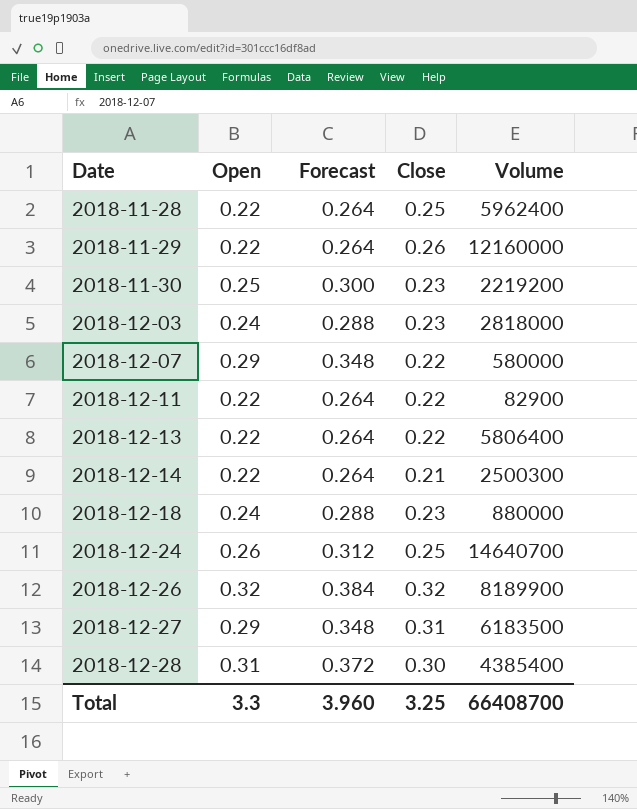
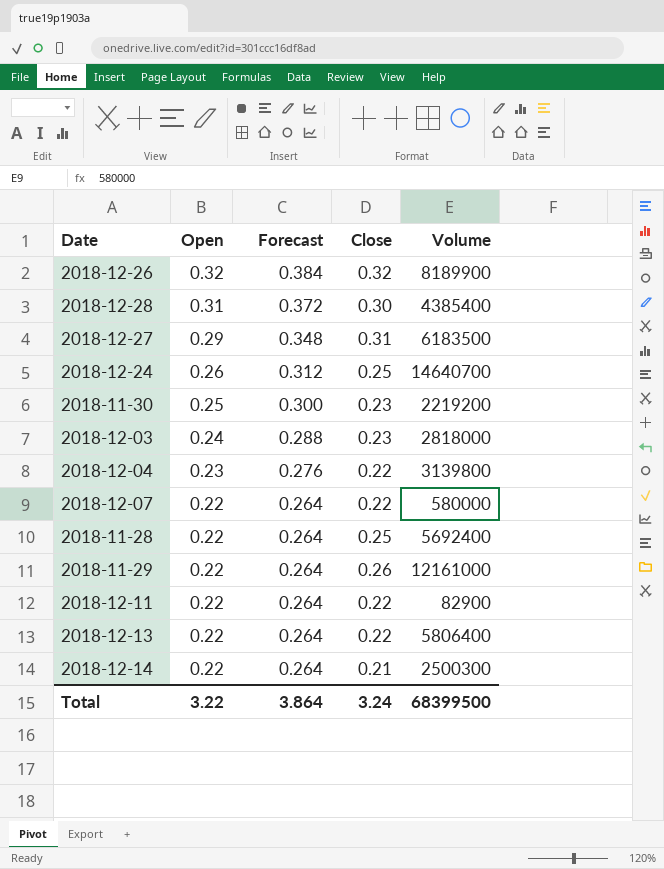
row order: Date ascending -> Open descending
row 2018-12-18: 0.24 | 0.288 | 0.23 | 880000 -> none
row 2018-12-04: none -> 0.23 | 0.276 | 0.22 | 3139800
2018-12-07 | Open: 0.29 -> 0.22
2018-12-07 | Forecast: 0.348 -> 0.264
2018-11-28 | Volume: 5962400 -> 5692400
2018-11-29 | Volume: 12160000 -> 12161000
Total | Open: 3.3 -> 3.22
Total | Forecast: 3.960 -> 3.864
Total | Close: 3.25 -> 3.24
Total | Volume: 66408700 -> 68399500

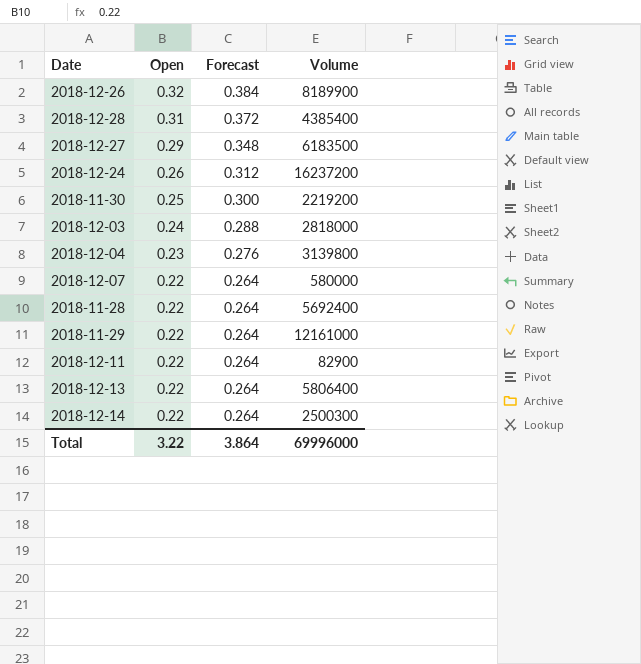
column Close | position: 4 -> none
2018-12-24 | Volume: 14640700 -> 16237200
Total | Volume: 68399500 -> 69996000

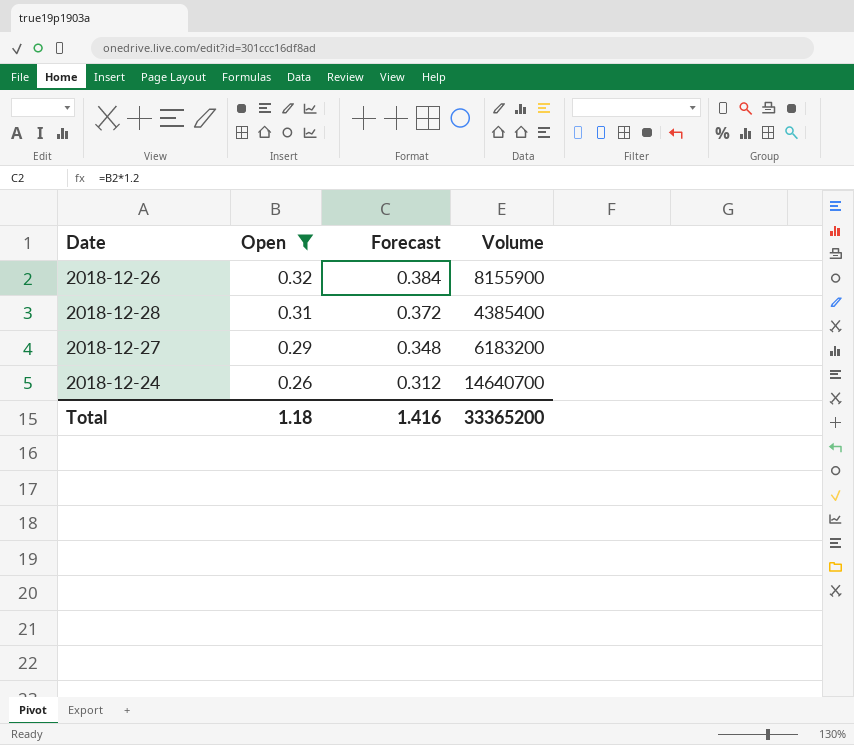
filter: none -> Open >= 0.26
2018-12-26 | Volume: 8189900 -> 8155900
2018-12-27 | Volume: 6183500 -> 6183200
2018-12-24 | Volume: 16237200 -> 14640700
Total | Open: 3.22 -> 1.18
Total | Forecast: 3.864 -> 1.416
Total | Volume: 69996000 -> 33365200

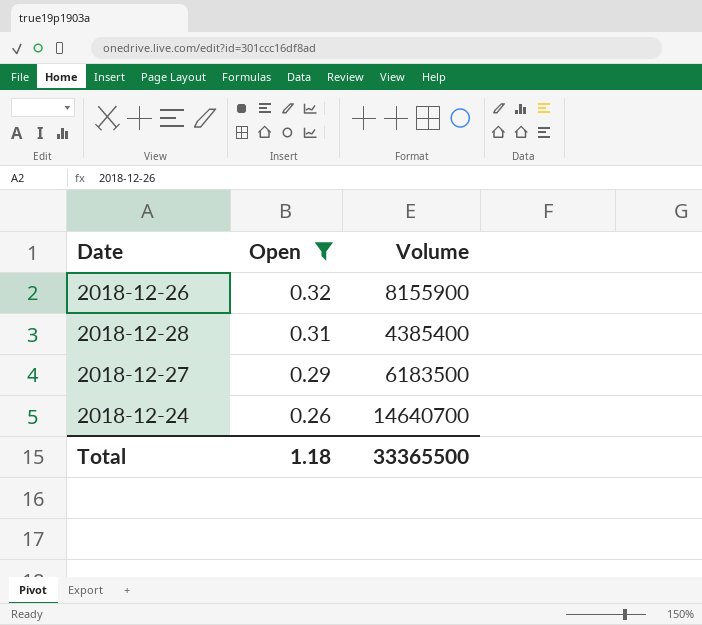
column Forecast | formula: [Open] * 1.2 -> none
2018-12-27 | Volume: 6183200 -> 6183500
Total | Volume: 33365200 -> 33365500

